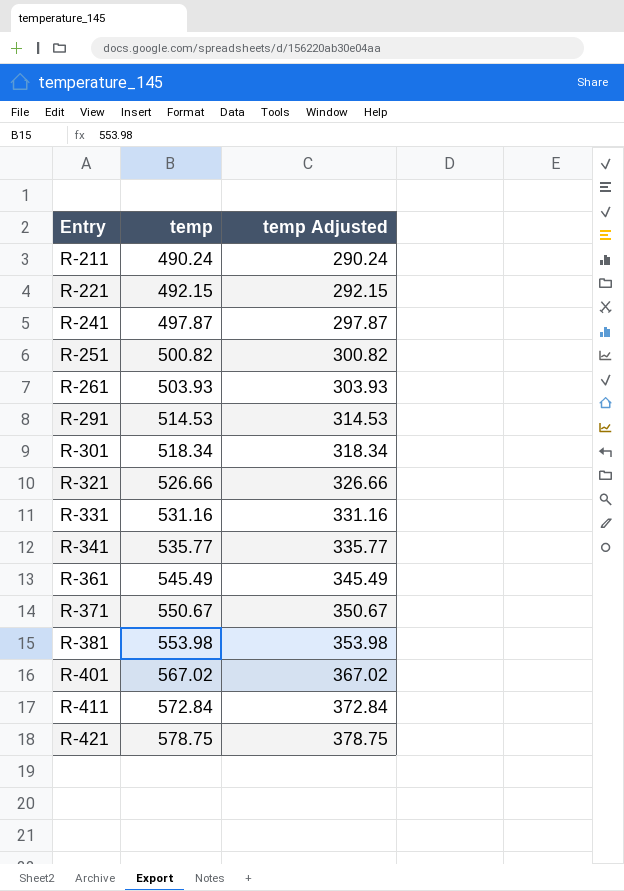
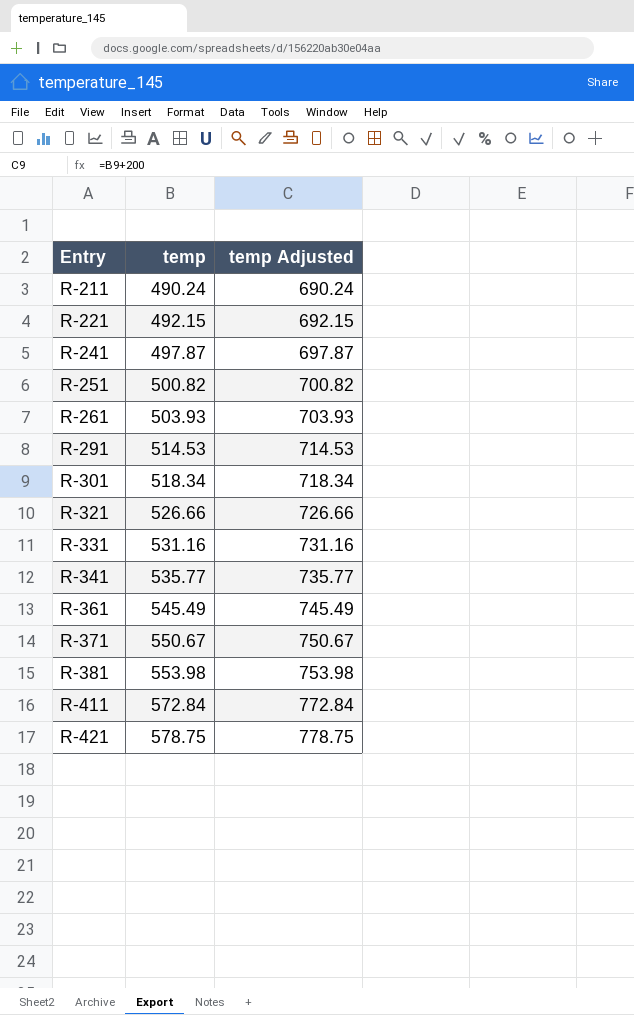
column temp Adjusted | formula: [temp] - 200 -> [temp] + 200
row R-401: 567.02 | 367.02 -> none

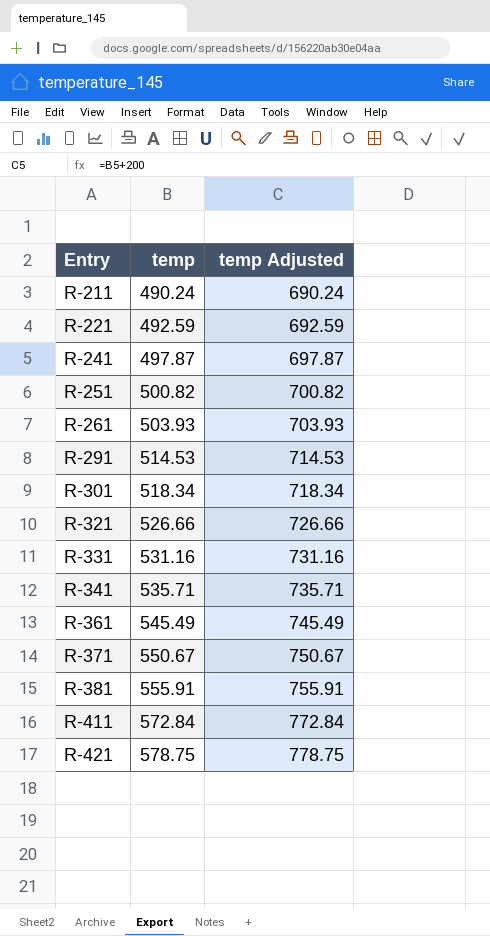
R-221 | temp: 492.15 -> 492.59
R-221 | temp Adjusted: 692.15 -> 692.59
R-341 | temp: 535.77 -> 535.71
R-341 | temp Adjusted: 735.77 -> 735.71
R-381 | temp: 553.98 -> 555.91
R-381 | temp Adjusted: 753.98 -> 755.91

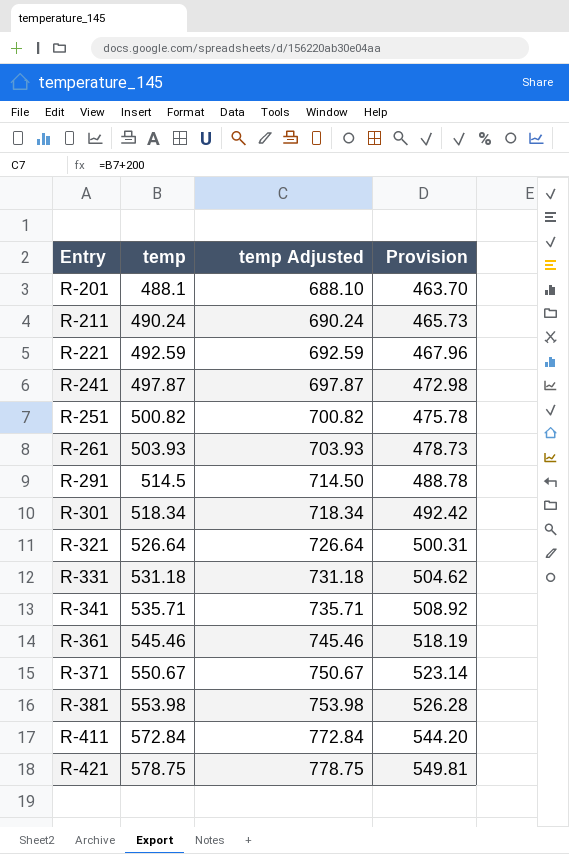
column Provision | formula: none -> [temp] * 0.95
row R-201: none -> 488.1 | 688.10 | 463.70
R-291 | temp: 514.53 -> 514.5
R-291 | temp Adjusted: 714.53 -> 714.50
R-321 | temp: 526.66 -> 526.64
R-321 | temp Adjusted: 726.66 -> 726.64
R-331 | temp: 531.16 -> 531.18
R-331 | temp Adjusted: 731.16 -> 731.18
R-361 | temp: 545.49 -> 545.46
R-361 | temp Adjusted: 745.49 -> 745.46
R-381 | temp: 555.91 -> 553.98
R-381 | temp Adjusted: 755.91 -> 753.98

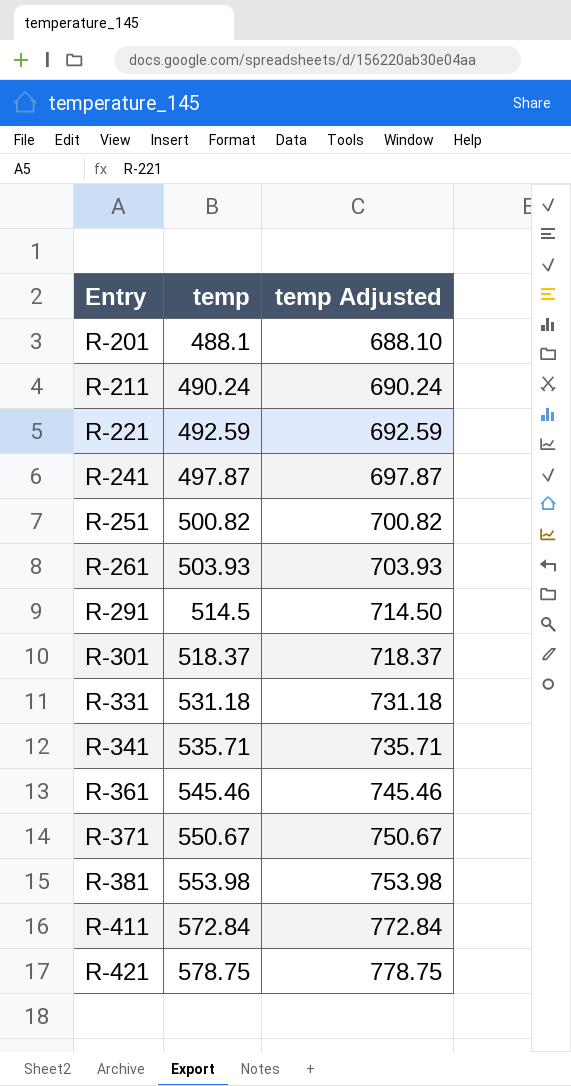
column Provision | formula: [temp] * 0.95 -> none
row R-321: 526.64 | 726.64 | 500.31 -> none
R-301 | temp: 518.34 -> 518.37
R-301 | temp Adjusted: 718.34 -> 718.37

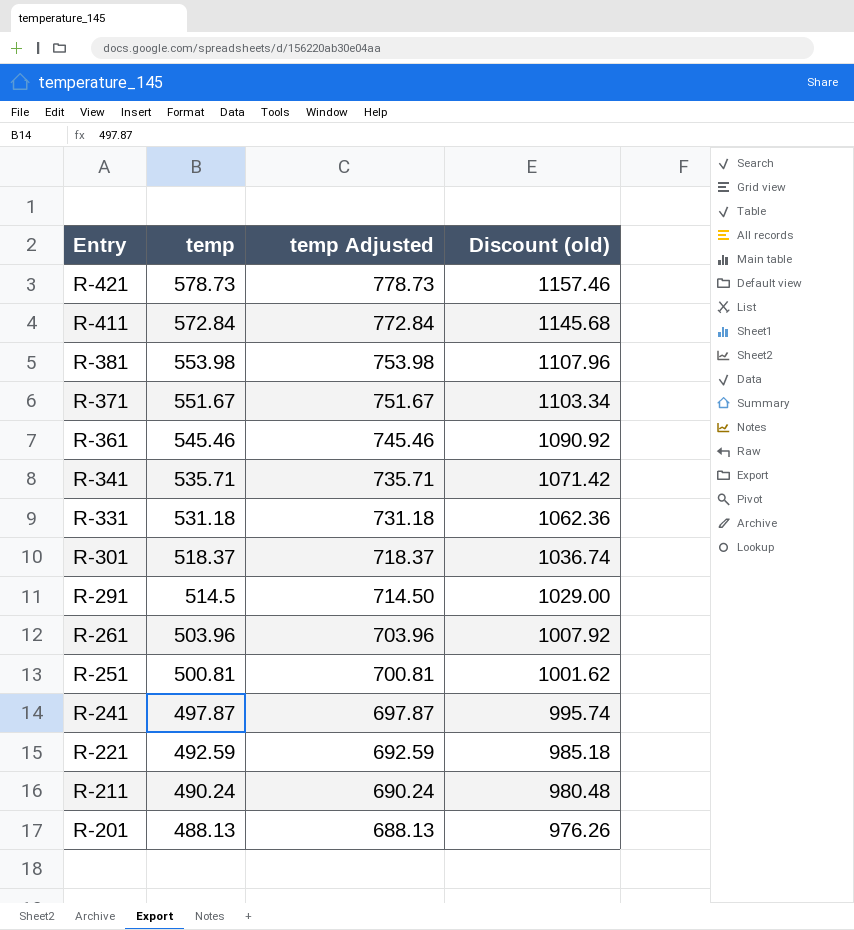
row order: Entry ascending -> Entry descending
column Discount (old) | formula: none -> [temp] * 2
R-421 | temp: 578.75 -> 578.73
R-421 | temp Adjusted: 778.75 -> 778.73
R-371 | temp: 550.67 -> 551.67
R-371 | temp Adjusted: 750.67 -> 751.67
R-261 | temp: 503.93 -> 503.96
R-261 | temp Adjusted: 703.93 -> 703.96
R-251 | temp: 500.82 -> 500.81
R-251 | temp Adjusted: 700.82 -> 700.81
R-201 | temp: 488.1 -> 488.13
R-201 | temp Adjusted: 688.10 -> 688.13

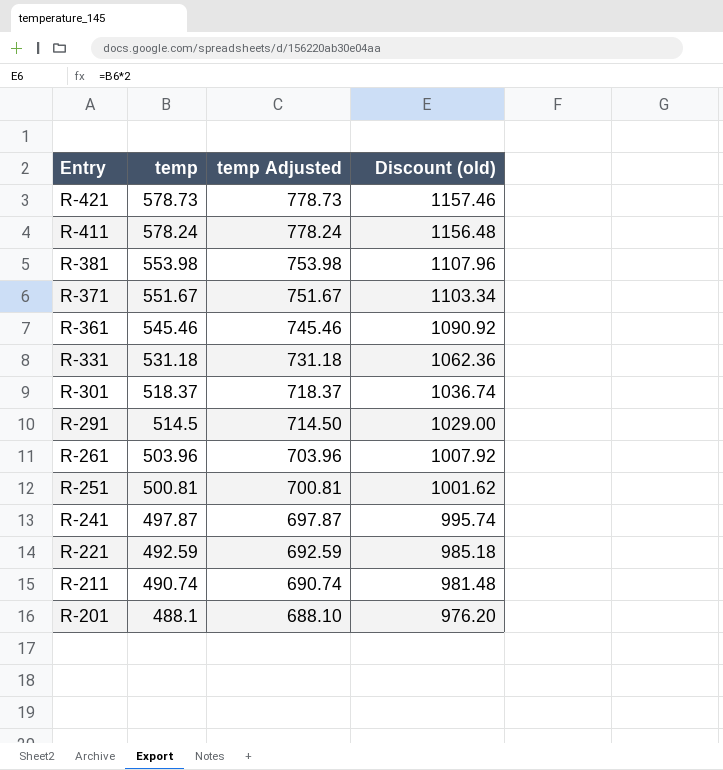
row R-341: 535.71 | 735.71 | 1071.42 -> none
R-411 | temp: 572.84 -> 578.24
R-411 | temp Adjusted: 772.84 -> 778.24
R-411 | Discount (old): 1145.68 -> 1156.48
R-211 | temp: 490.24 -> 490.74
R-211 | temp Adjusted: 690.24 -> 690.74
R-211 | Discount (old): 980.48 -> 981.48
R-201 | temp: 488.13 -> 488.1
R-201 | temp Adjusted: 688.13 -> 688.10
R-201 | Discount (old): 976.26 -> 976.20

